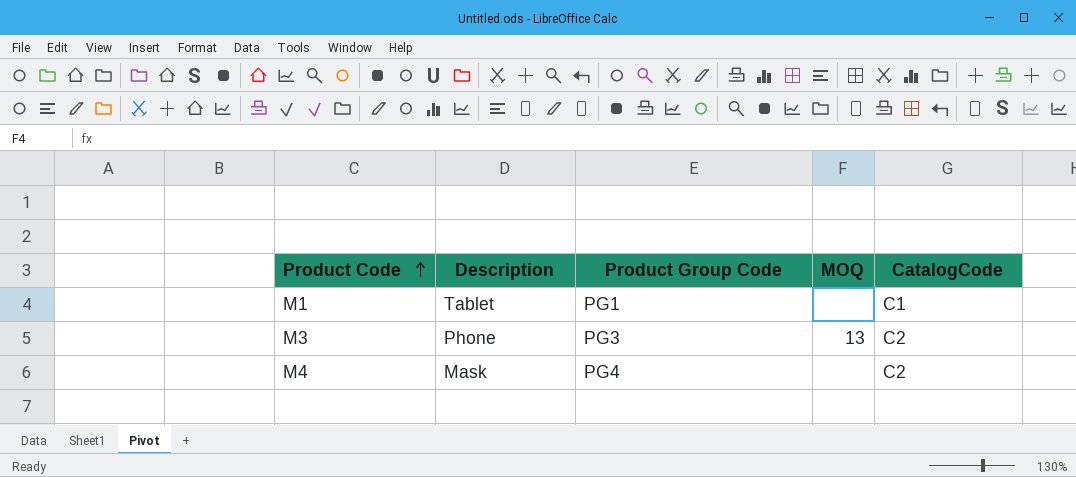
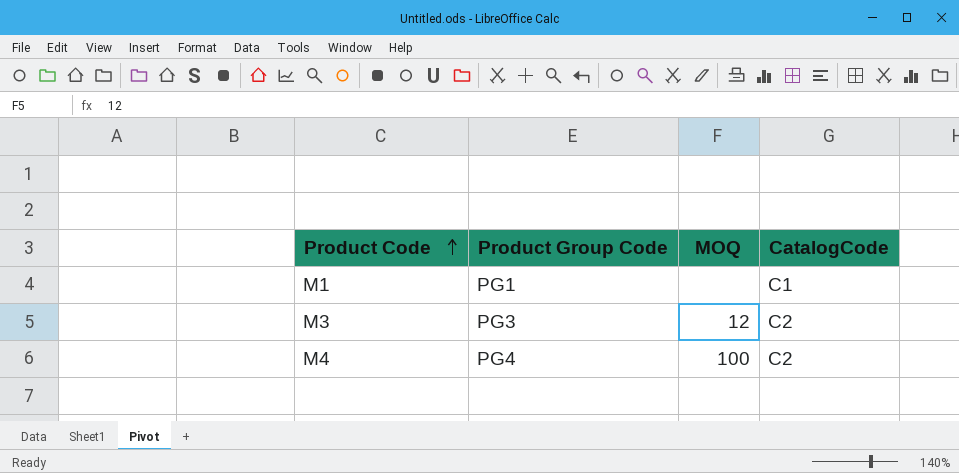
column Description | position: 2 -> none
M3 | MOQ: 13 -> 12
M4 | MOQ: none -> 100

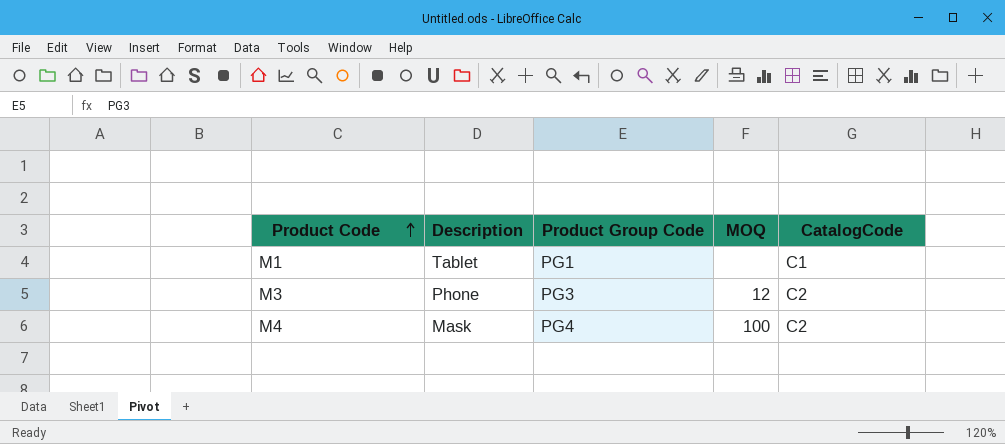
column Description | position: none -> 2

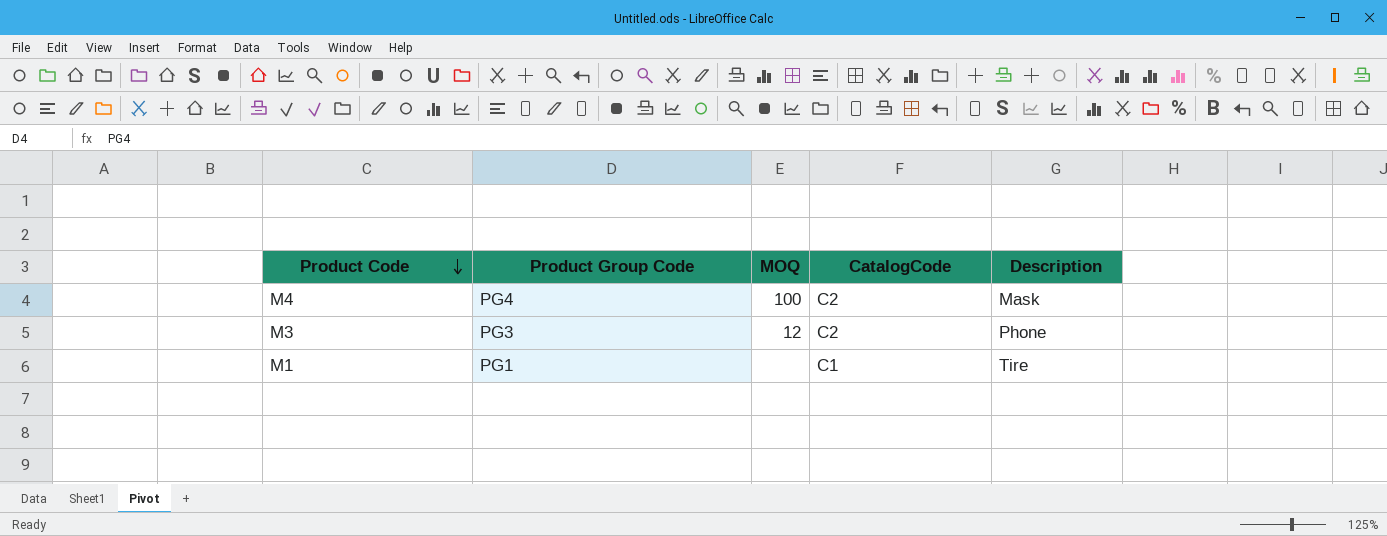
row order: Product Code ascending -> Product Code descending
column Description | position: 2 -> 5
M1 | Description: Tablet -> Tire

